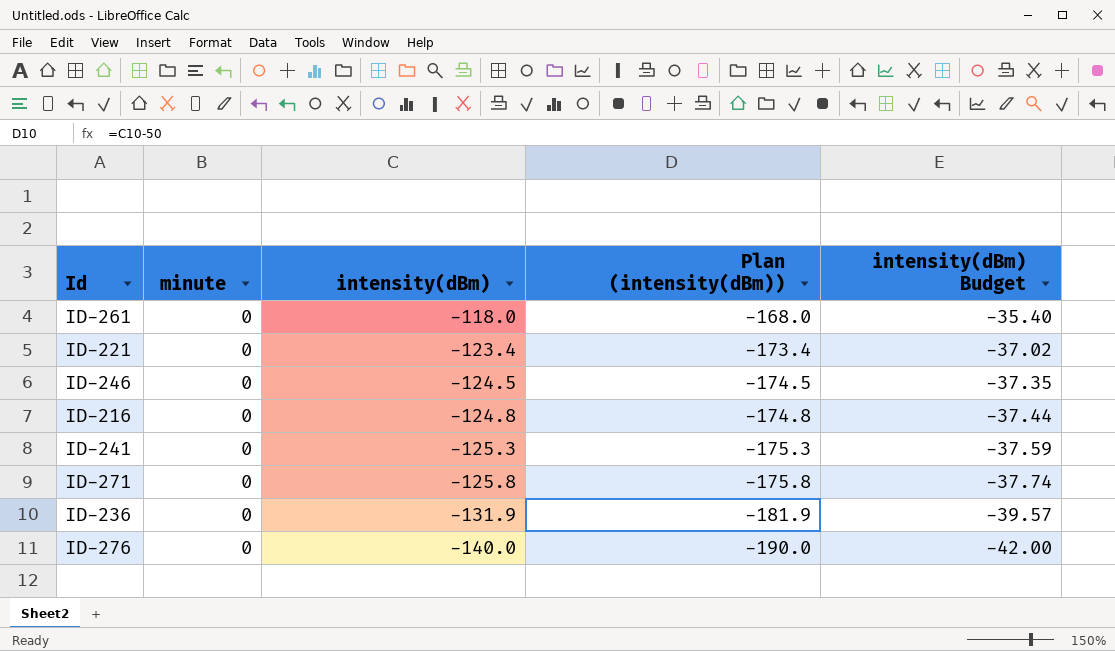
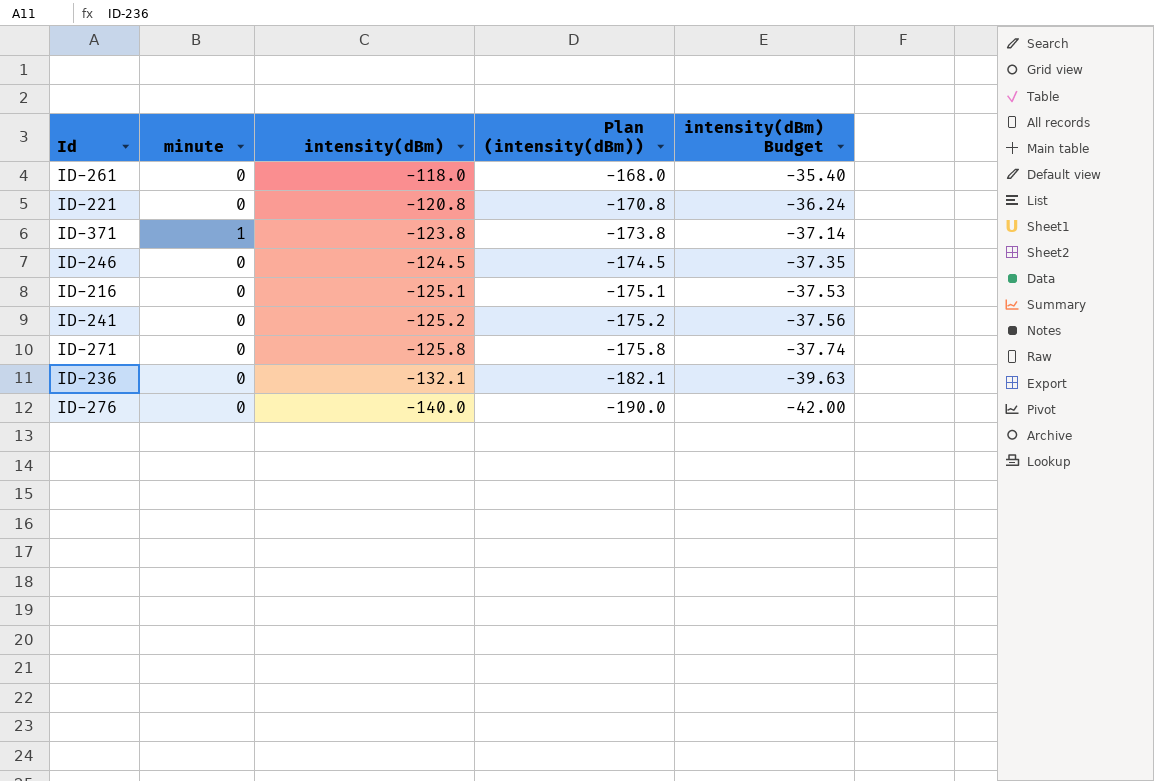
ID-221 | intensity(dBm): -123.4 -> -120.8
ID-221 | Plan (intensity(dBm)): -173.4 -> -170.8
ID-221 | intensity(dBm) Budget: -37.02 -> -36.24
row ID-371: none -> 1 | -123.8 | -173.8 | -37.14
ID-216 | intensity(dBm): -124.8 -> -125.1
ID-216 | Plan (intensity(dBm)): -174.8 -> -175.1
ID-216 | intensity(dBm) Budget: -37.44 -> -37.53
ID-241 | intensity(dBm): -125.3 -> -125.2
ID-241 | Plan (intensity(dBm)): -175.3 -> -175.2
ID-241 | intensity(dBm) Budget: -37.59 -> -37.56
ID-236 | intensity(dBm): -131.9 -> -132.1
ID-236 | Plan (intensity(dBm)): -181.9 -> -182.1
ID-236 | intensity(dBm) Budget: -39.57 -> -39.63

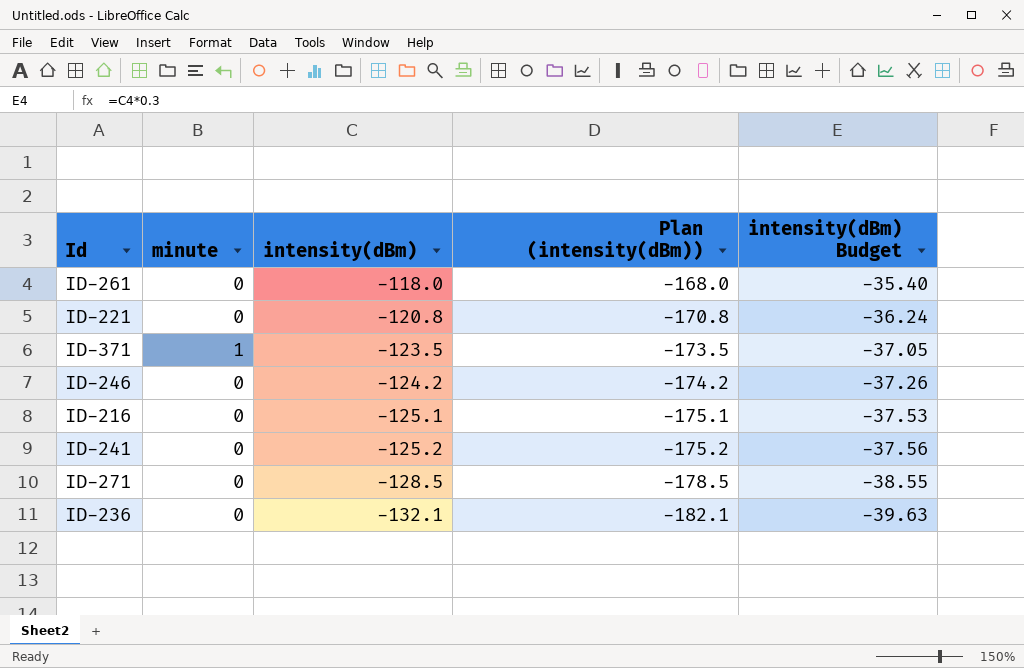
row ID-276: 0 | -140.0 | -190.0 | -42.00 -> none
ID-371 | intensity(dBm): -123.8 -> -123.5
ID-371 | Plan (intensity(dBm)): -173.8 -> -173.5
ID-371 | intensity(dBm) Budget: -37.14 -> -37.05
ID-246 | intensity(dBm): -124.5 -> -124.2
ID-246 | Plan (intensity(dBm)): -174.5 -> -174.2
ID-246 | intensity(dBm) Budget: -37.35 -> -37.26
ID-271 | intensity(dBm): -125.8 -> -128.5
ID-271 | Plan (intensity(dBm)): -175.8 -> -178.5
ID-271 | intensity(dBm) Budget: -37.74 -> -38.55

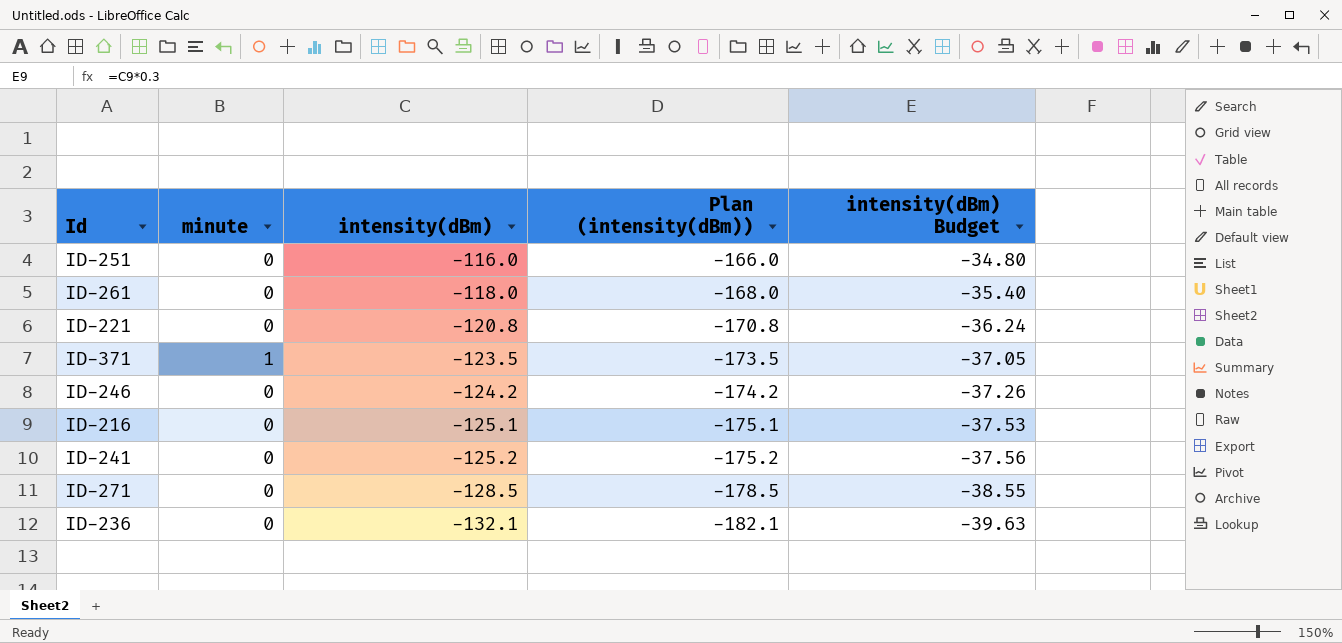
row ID-251: none -> 0 | -116.0 | -166.0 | -34.80

